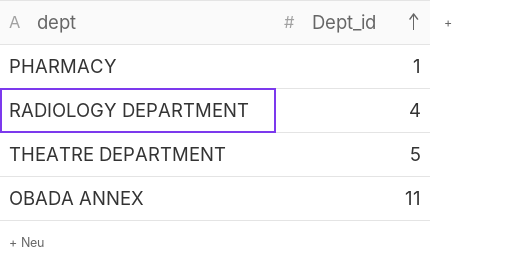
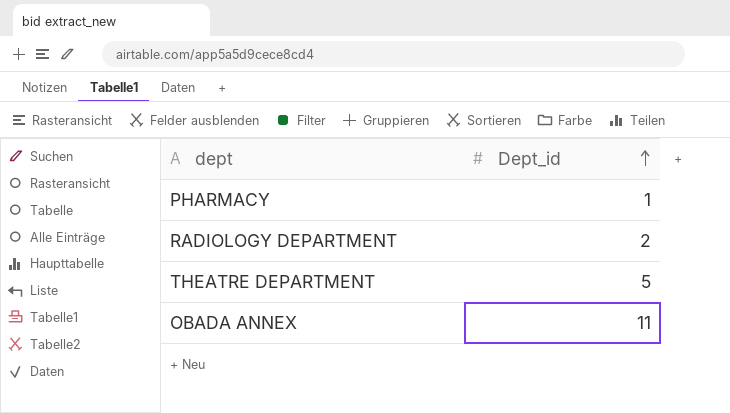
RADIOLOGY DEPARTMENT | Dept_id: 4 -> 2

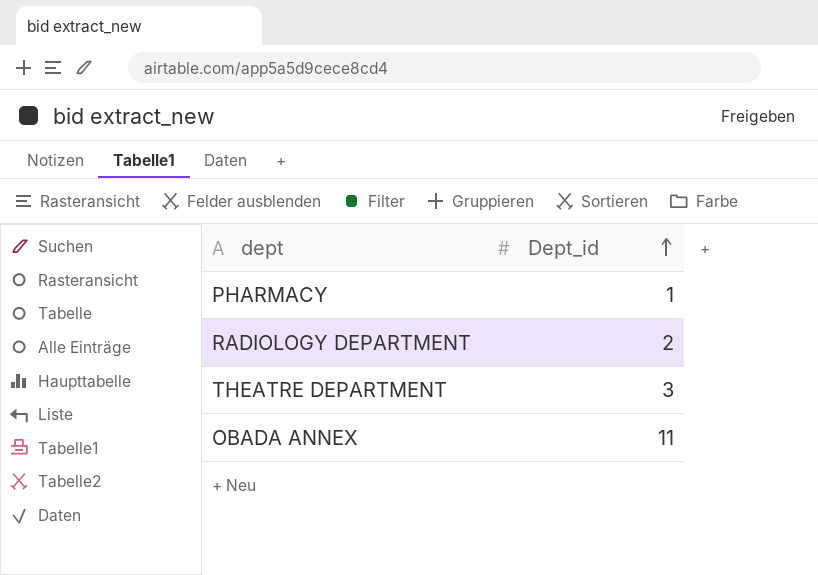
THEATRE DEPARTMENT | Dept_id: 5 -> 3

